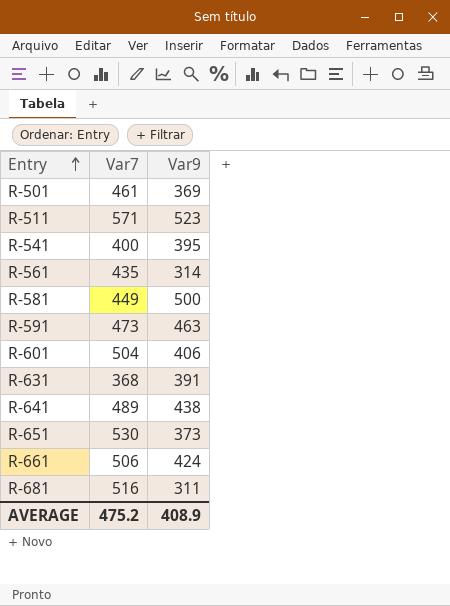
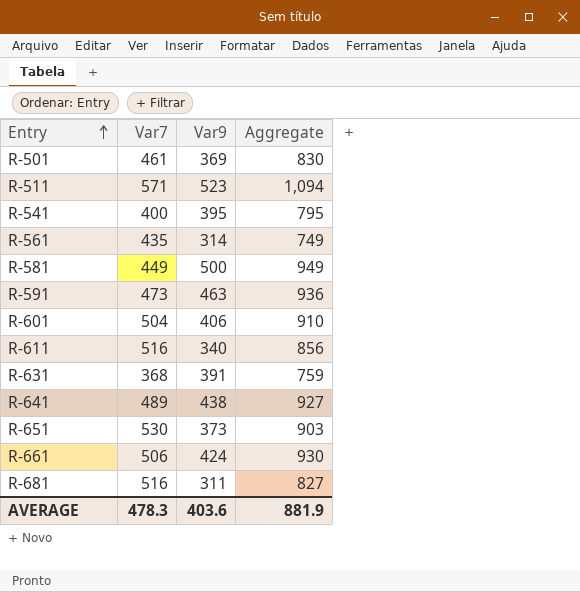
column Aggregate | formula: none -> [Var7] + [Var9]
row R-611: none -> 516 | 340 | 856
AVERAGE | Var7: 475.2 -> 478.3
AVERAGE | Var9: 408.9 -> 403.6

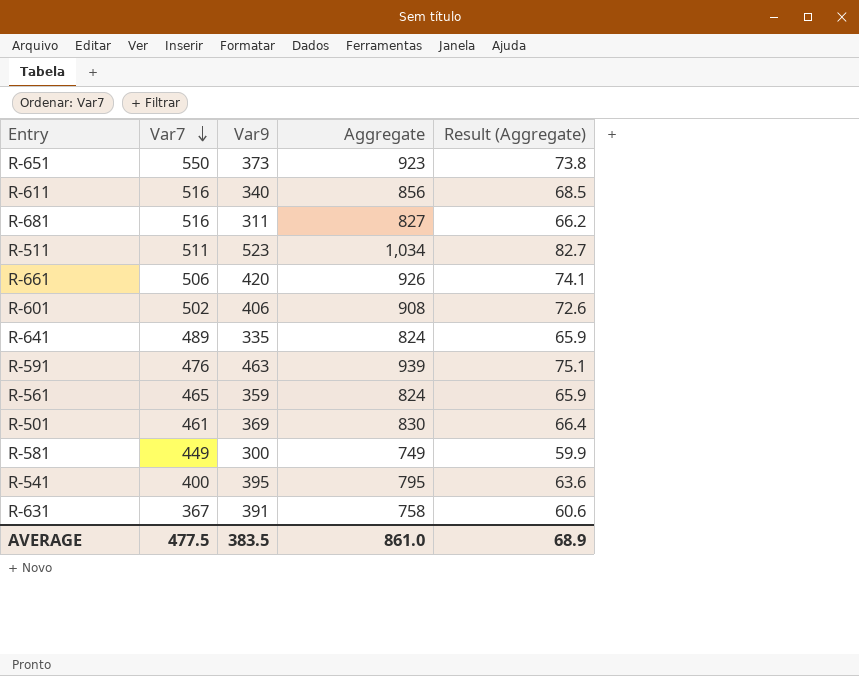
row order: Entry ascending -> Var7 descending
column Result (Aggregate) | formula: none -> [Aggregate] * 0.08
R-651 | Var7: 530 -> 550
R-651 | Aggregate: 903 -> 923
R-511 | Var7: 571 -> 511
R-511 | Aggregate: 1,094 -> 1,034
R-661 | Var9: 424 -> 420
R-661 | Aggregate: 930 -> 926
R-601 | Var7: 504 -> 502
R-601 | Aggregate: 910 -> 908
R-641 | Var9: 438 -> 335
R-641 | Aggregate: 927 -> 824
R-591 | Var7: 473 -> 476
R-591 | Aggregate: 936 -> 939
R-561 | Var7: 435 -> 465
R-561 | Var9: 314 -> 359
R-561 | Aggregate: 749 -> 824
R-581 | Var9: 500 -> 300
R-581 | Aggregate: 949 -> 749
R-631 | Var7: 368 -> 367
R-631 | Aggregate: 759 -> 758
AVERAGE | Var7: 478.3 -> 477.5
AVERAGE | Var9: 403.6 -> 383.5
AVERAGE | Aggregate: 881.9 -> 861.0

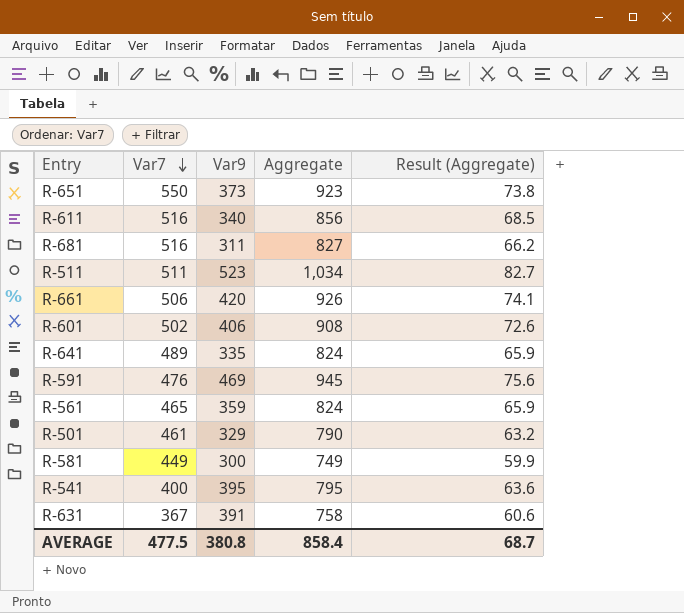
R-591 | Var9: 463 -> 469
R-591 | Aggregate: 939 -> 945
R-591 | Result (Aggregate): 75.1 -> 75.6
R-501 | Var9: 369 -> 329
R-501 | Aggregate: 830 -> 790
R-501 | Result (Aggregate): 66.4 -> 63.2
AVERAGE | Var9: 383.5 -> 380.8
AVERAGE | Aggregate: 861.0 -> 858.4
AVERAGE | Result (Aggregate): 68.9 -> 68.7

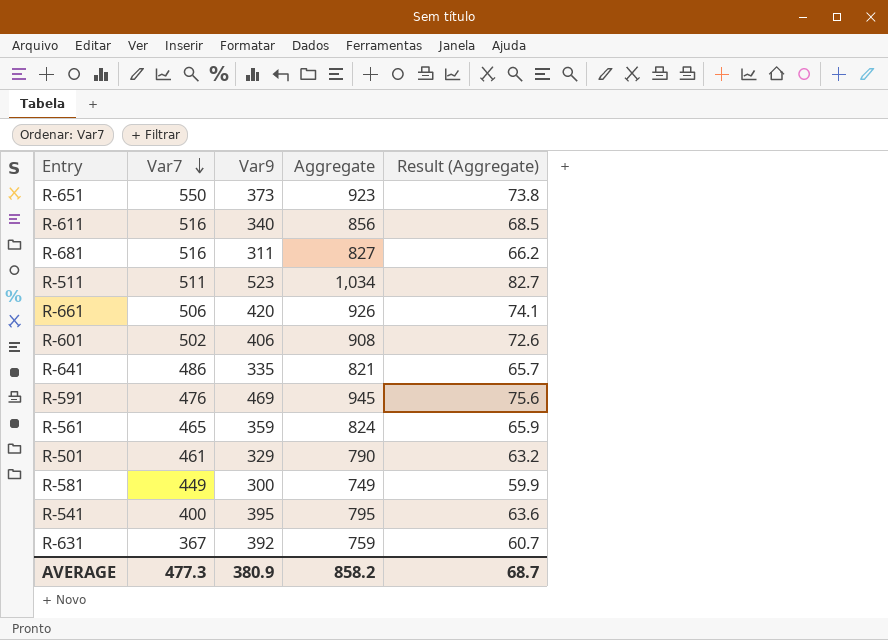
R-641 | Var7: 489 -> 486
R-641 | Aggregate: 824 -> 821
R-641 | Result (Aggregate): 65.9 -> 65.7
R-631 | Var9: 391 -> 392
R-631 | Aggregate: 758 -> 759
R-631 | Result (Aggregate): 60.6 -> 60.7
AVERAGE | Var7: 477.5 -> 477.3
AVERAGE | Var9: 380.8 -> 380.9
AVERAGE | Aggregate: 858.4 -> 858.2

